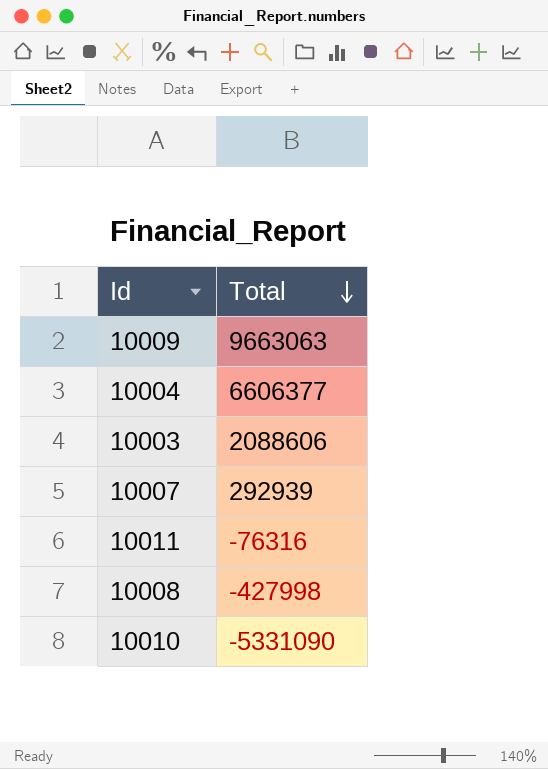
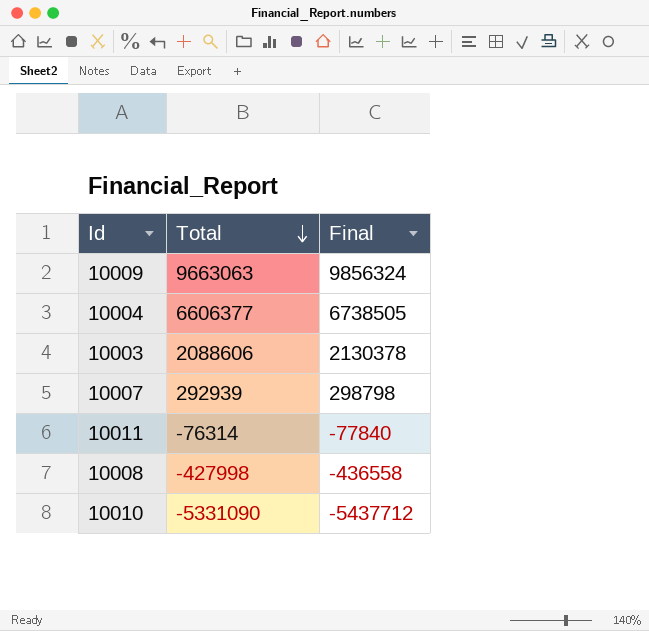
column Final | formula: none -> [Total] * 1.02
10011 | Total: -76316 -> -76314

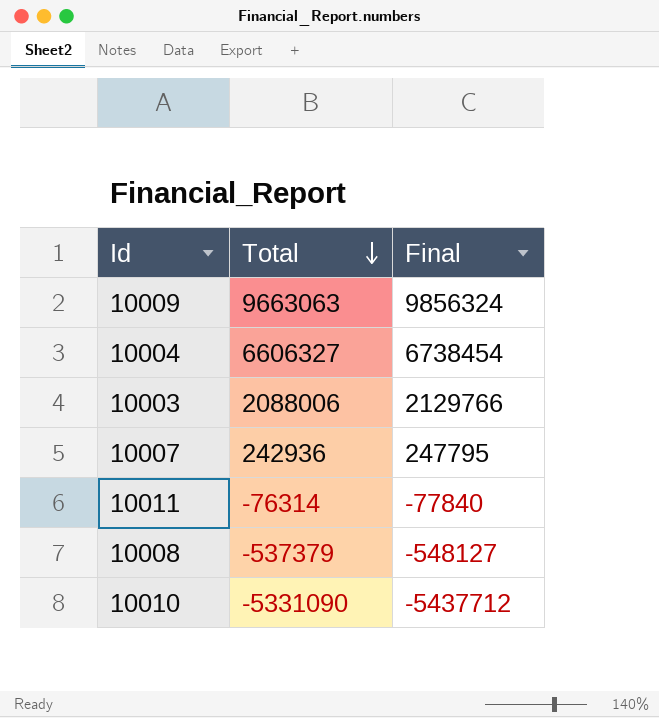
10004 | Total: 6606377 -> 6606327
10004 | Final: 6738505 -> 6738454
10003 | Total: 2088606 -> 2088006
10003 | Final: 2130378 -> 2129766
10007 | Total: 292939 -> 242936
10007 | Final: 298798 -> 247795
10008 | Total: -427998 -> -537379
10008 | Final: -436558 -> -548127

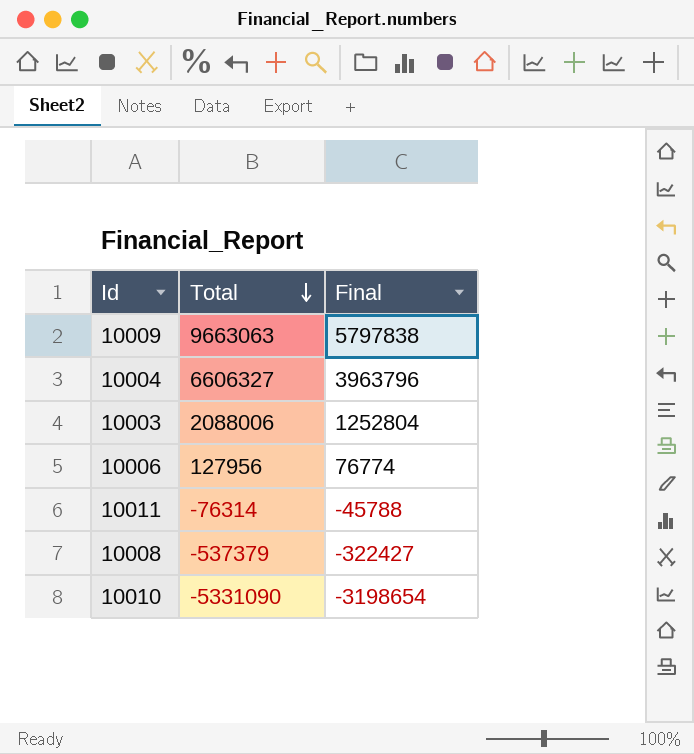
column Final | formula: [Total] * 1.02 -> [Total] * 0.6
row 10007: 242936 | 247795 -> none
row 10006: none -> 127956 | 76774

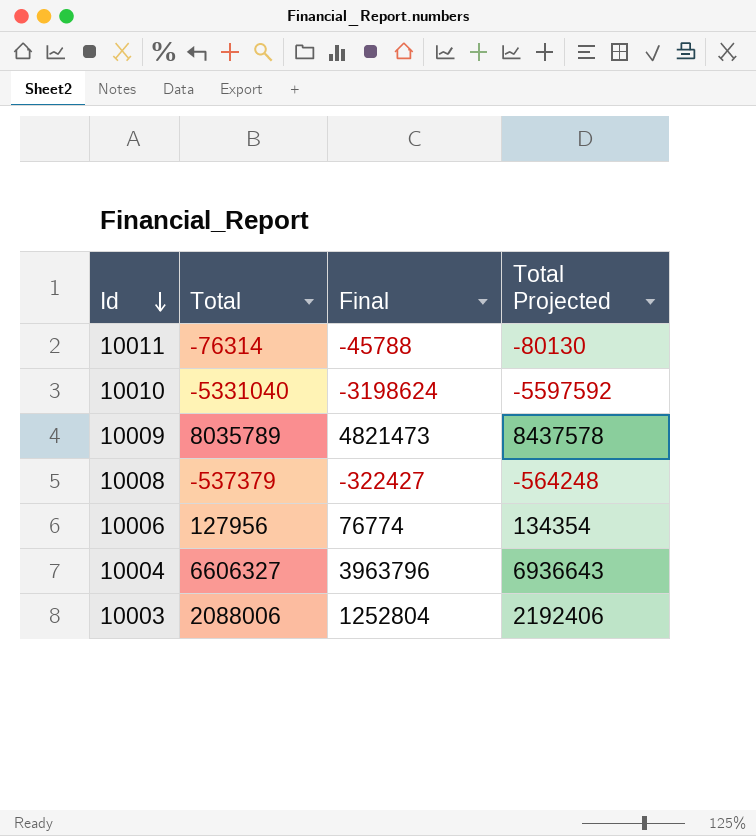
row order: Total descending -> Id descending
column Total Projected | formula: none -> [Total] * 1.05
10010 | Total: -5331090 -> -5331040
10010 | Final: -3198654 -> -3198624
10009 | Total: 9663063 -> 8035789
10009 | Final: 5797838 -> 4821473

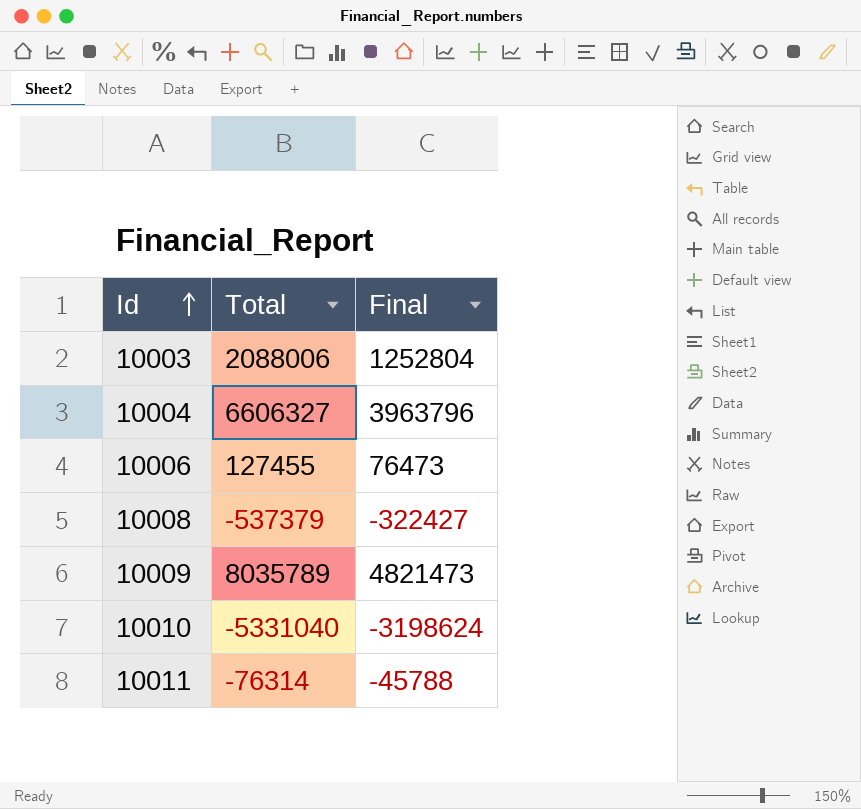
row order: Id descending -> Id ascending
column Total Projected | formula: [Total] * 1.05 -> none
10006 | Total: 127956 -> 127455
10006 | Final: 76774 -> 76473

